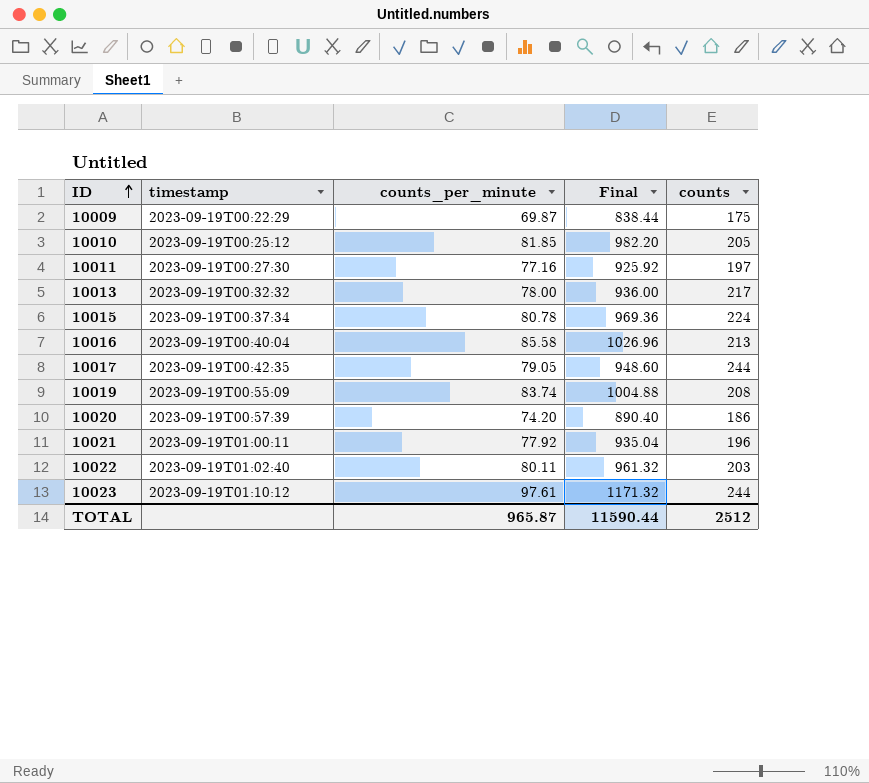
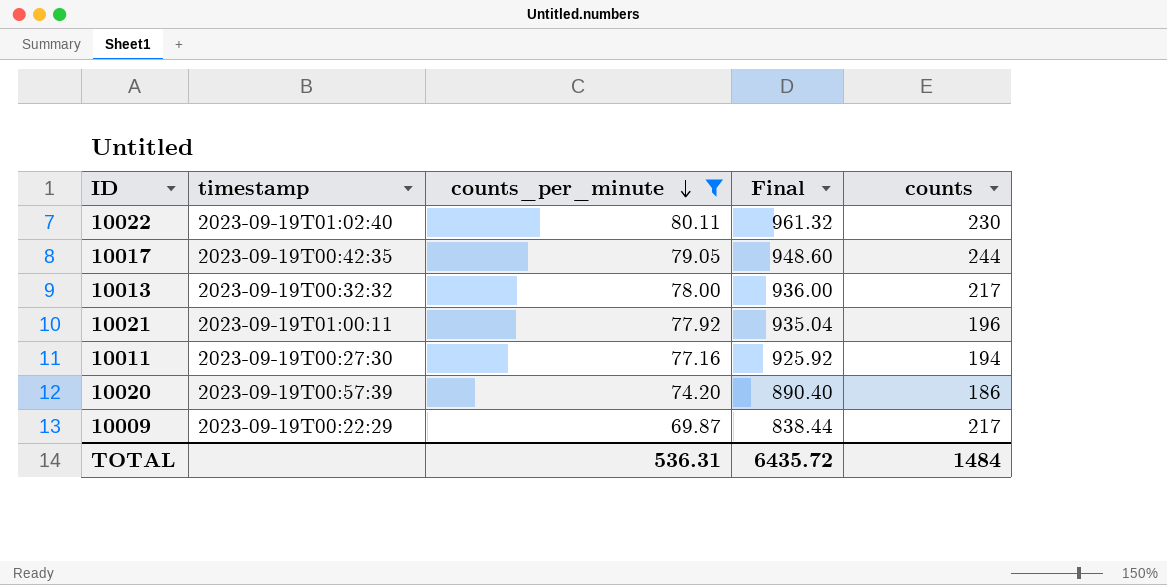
filter: none -> counts_per_minute <= 80.11
row order: ID ascending -> counts_per_minute descending
10022 | counts: 203 -> 230
10011 | counts: 197 -> 194
10009 | counts: 175 -> 217
TOTAL | counts_per_minute: 965.87 -> 536.31
TOTAL | Final: 11590.44 -> 6435.72
TOTAL | counts: 2512 -> 1484

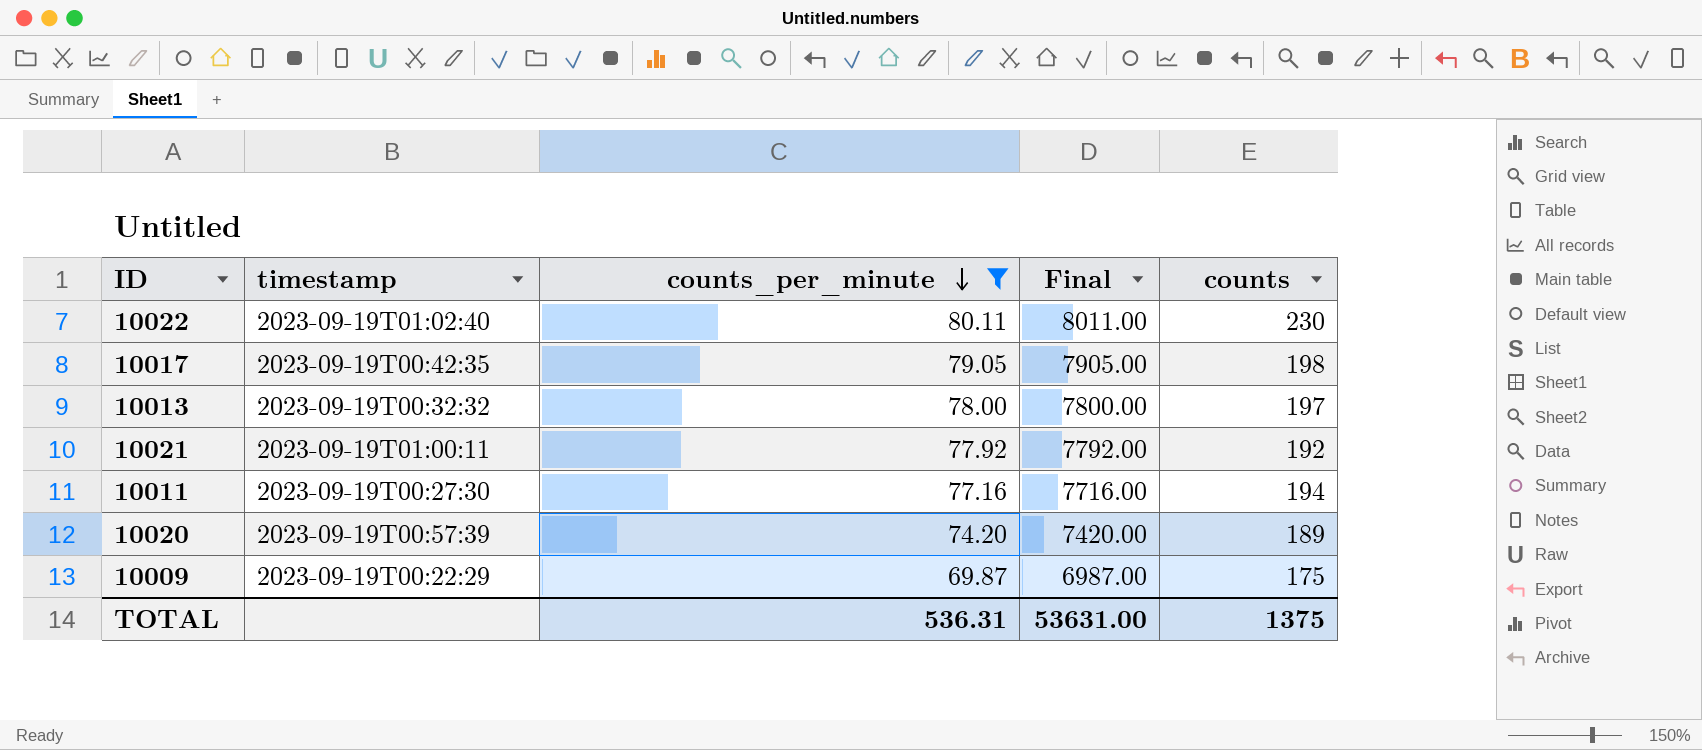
column Final | formula: [counts_per_minute] * 12 -> [counts_per_minute] * 100
10017 | counts: 244 -> 198
10013 | counts: 217 -> 197
10021 | counts: 196 -> 192
10020 | counts: 186 -> 189
10009 | counts: 217 -> 175
TOTAL | Final: 6435.72 -> 53631.00
TOTAL | counts: 1484 -> 1375

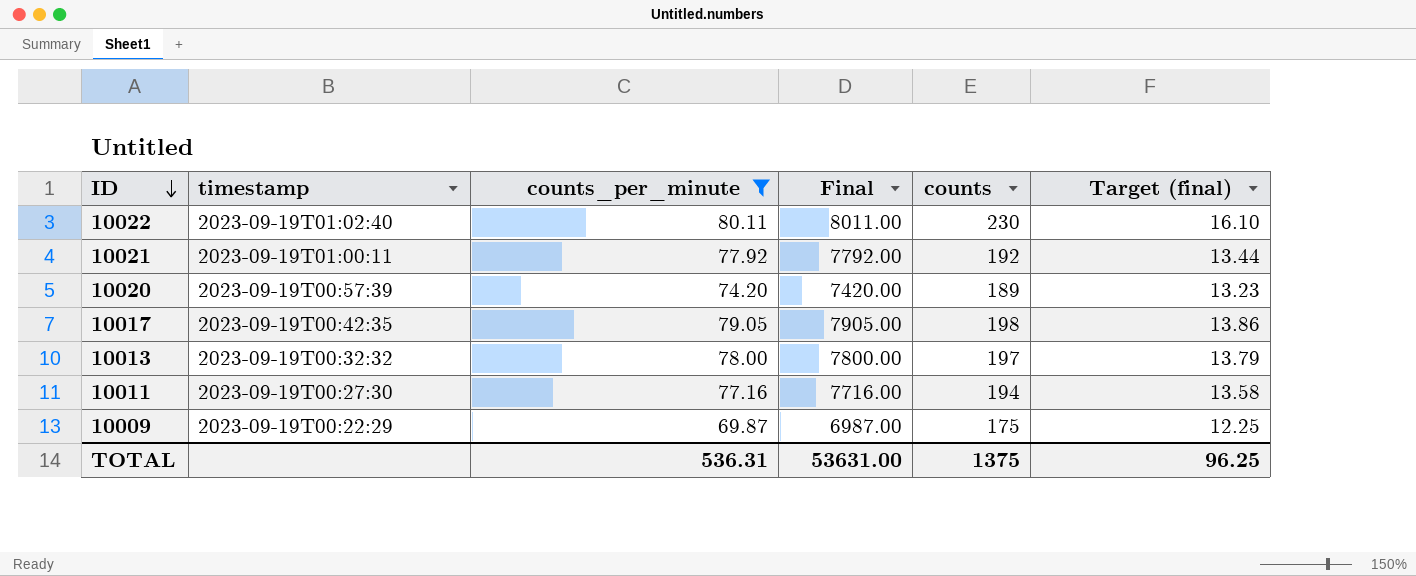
row order: counts_per_minute descending -> ID descending
column Target (final) | formula: none -> [counts] * 0.07

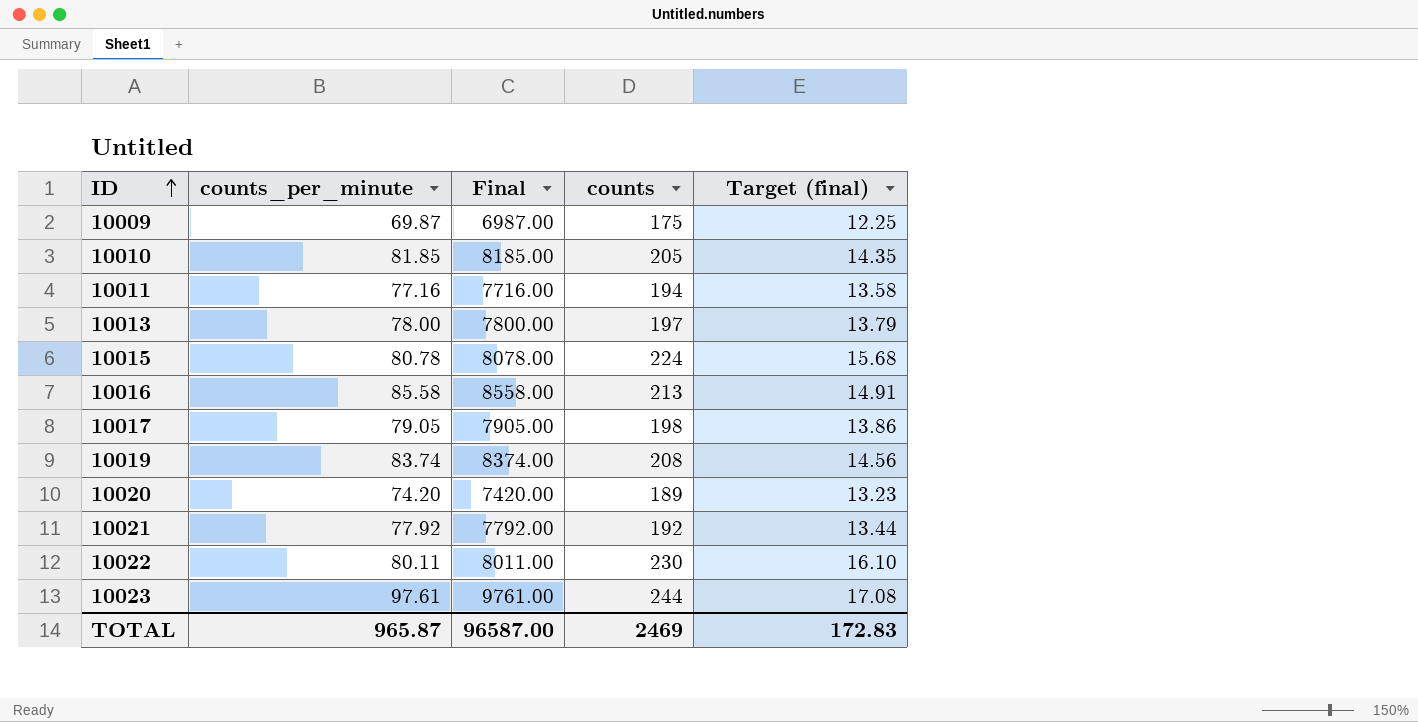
filter: counts_per_minute <= 80.11 -> none
row order: ID descending -> ID ascending
column timestamp | position: 2 -> none
TOTAL | counts_per_minute: 536.31 -> 965.87
TOTAL | Final: 53631.00 -> 96587.00
TOTAL | counts: 1375 -> 2469
TOTAL | Target (final): 96.25 -> 172.83

